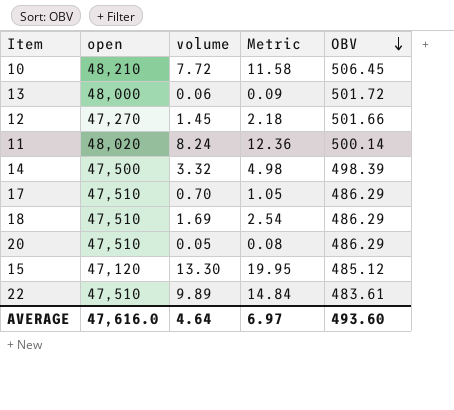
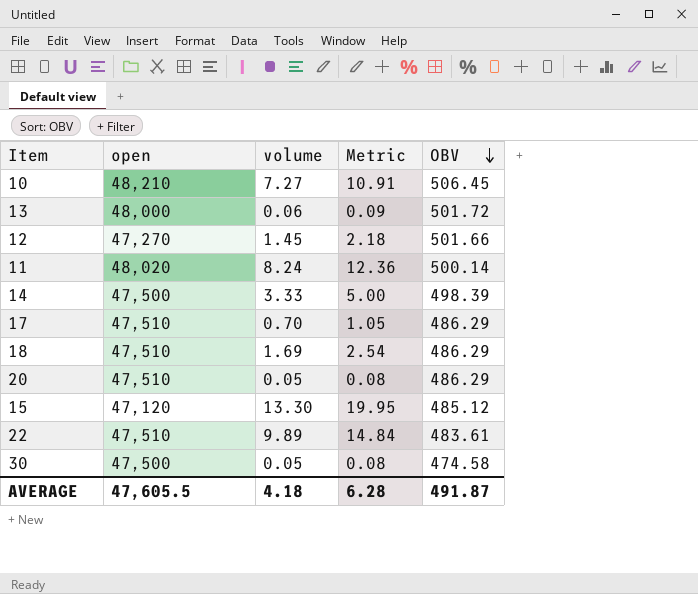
10 | volume: 7.72 -> 7.27
10 | Metric: 11.58 -> 10.91
14 | volume: 3.32 -> 3.33
14 | Metric: 4.98 -> 5.00
row 30: none -> 47,500 | 0.05 | 0.08 | 474.58
AVERAGE | open: 47,616.0 -> 47,605.5
AVERAGE | volume: 4.64 -> 4.18
AVERAGE | Metric: 6.97 -> 6.28
AVERAGE | OBV: 493.60 -> 491.87

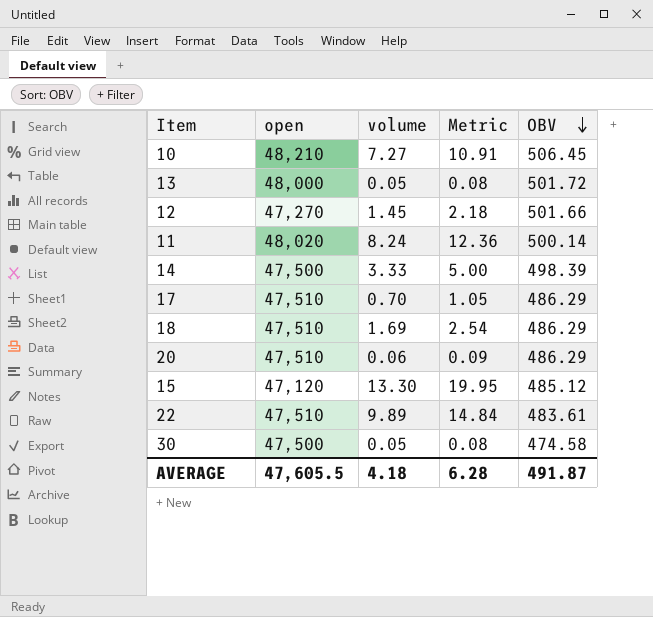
13 | volume: 0.06 -> 0.05
13 | Metric: 0.09 -> 0.08
20 | volume: 0.05 -> 0.06
20 | Metric: 0.08 -> 0.09

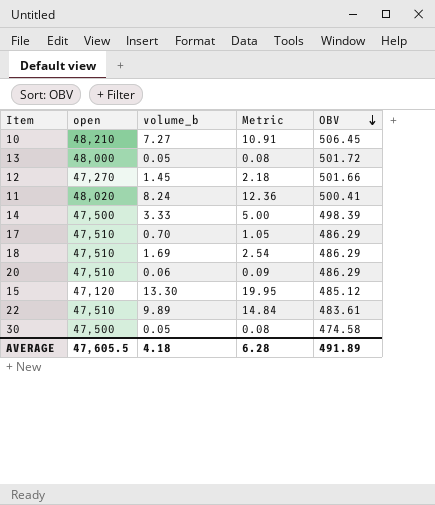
column name: volume -> volume_b
11 | OBV: 500.14 -> 500.41
AVERAGE | OBV: 491.87 -> 491.89

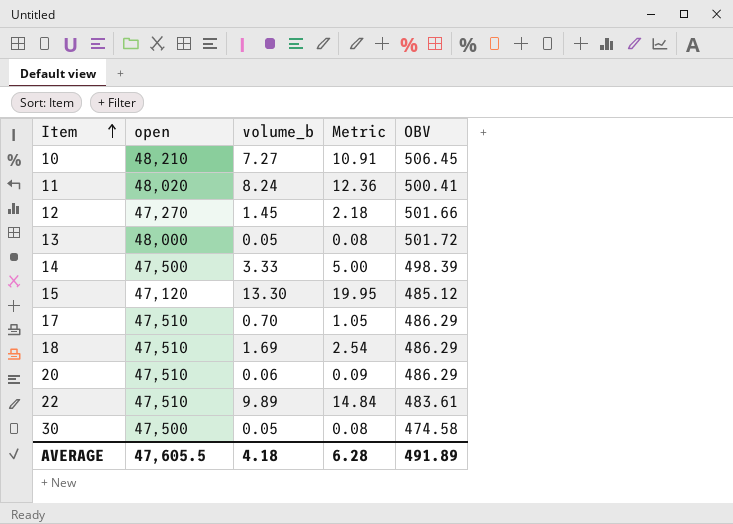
row order: OBV descending -> Item ascending

